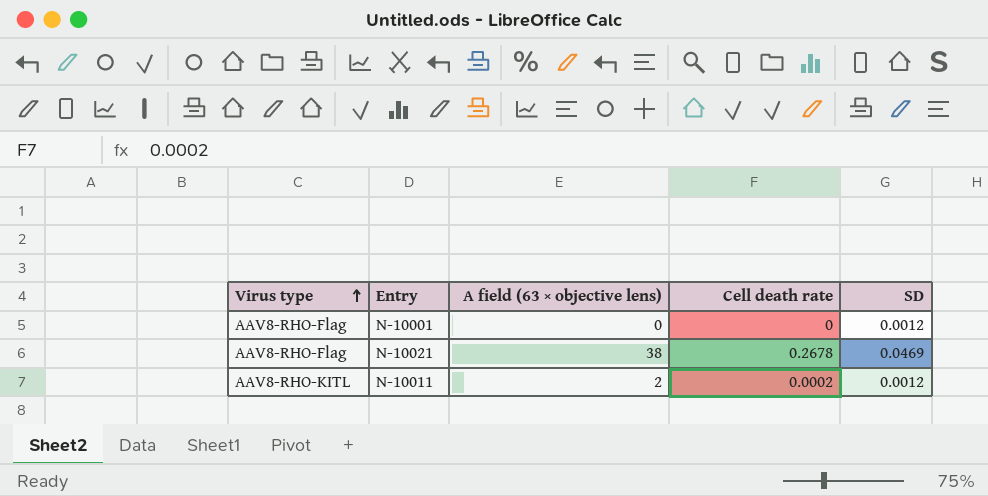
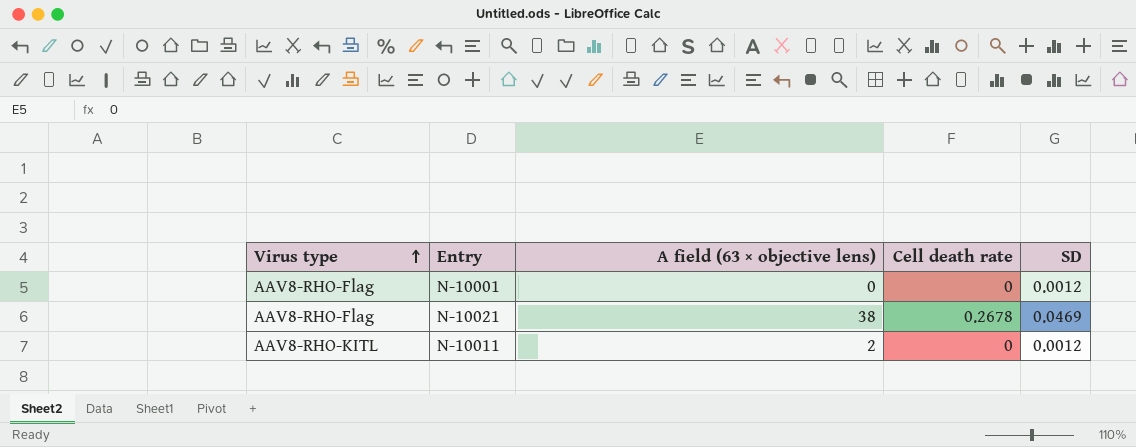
N-10011 | Cell death rate: 0.0002 -> 0

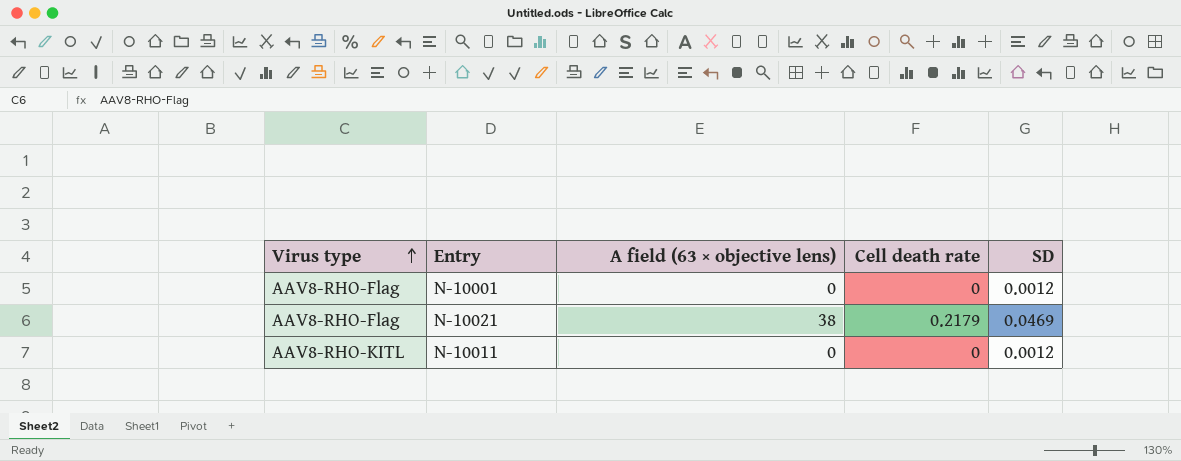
N-10021 | Cell death rate: 0.2678 -> 0.2179
N-10011 | A field (63 × objective lens): 2 -> 0

